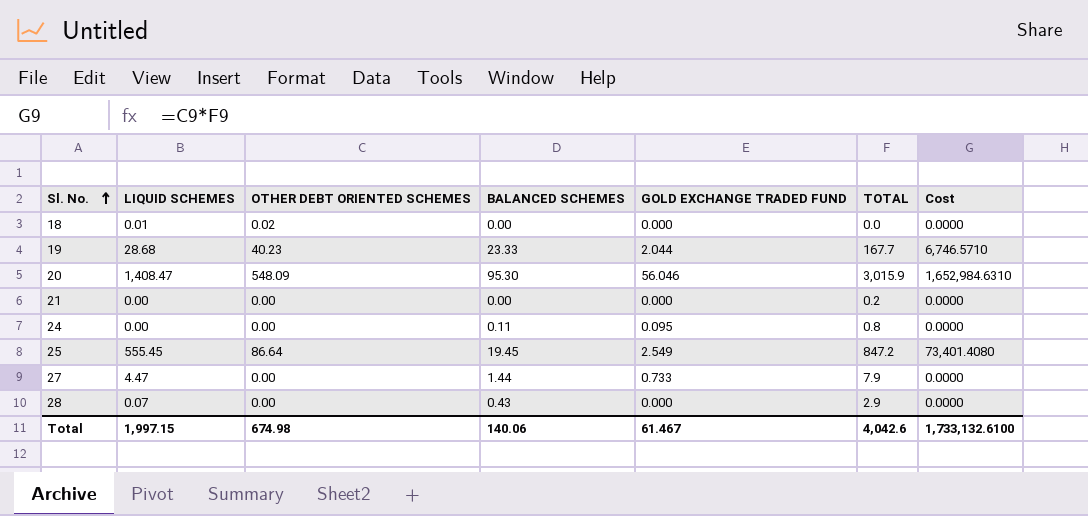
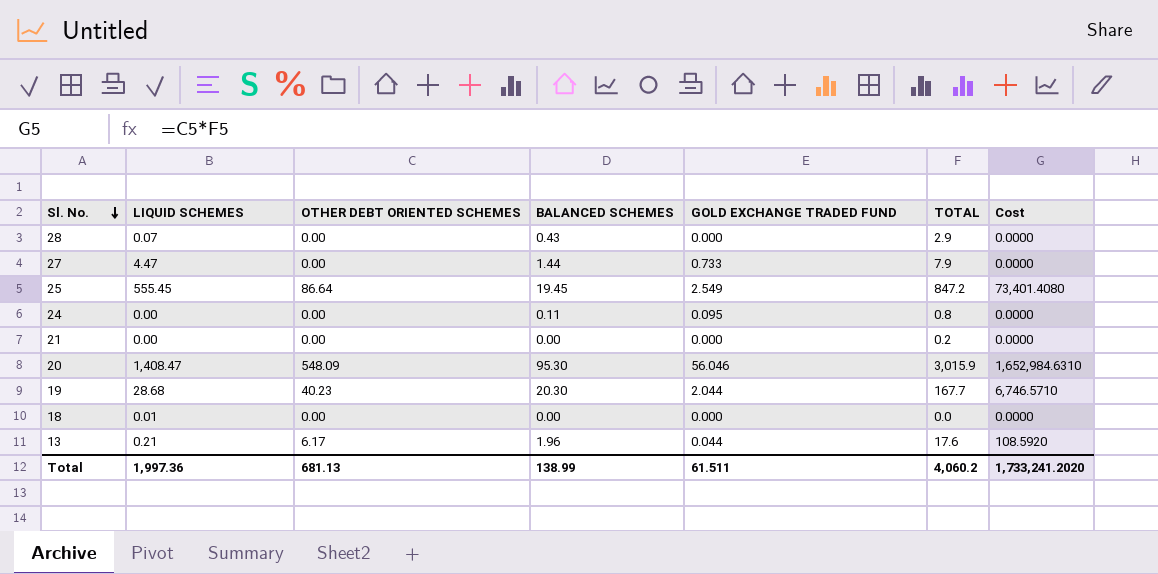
row order: Sl. No. ascending -> Sl. No. descending
19 | BALANCED SCHEMES: 23.33 -> 20.30
18 | OTHER DEBT ORIENTED SCHEMES: 0.02 -> 0.00
row 13: none -> 0.21 | 6.17 | 1.96 | 0.044 | 17.6 | 108.5920
Total | LIQUID SCHEMES: 1,997.15 -> 1,997.36
Total | OTHER DEBT ORIENTED SCHEMES: 674.98 -> 681.13
Total | BALANCED SCHEMES: 140.06 -> 138.99
Total | GOLD EXCHANGE TRADED FUND: 61.467 -> 61.511
Total | TOTAL: 4,042.6 -> 4,060.2
Total | Cost: 1,733,132.6100 -> 1,733,241.2020

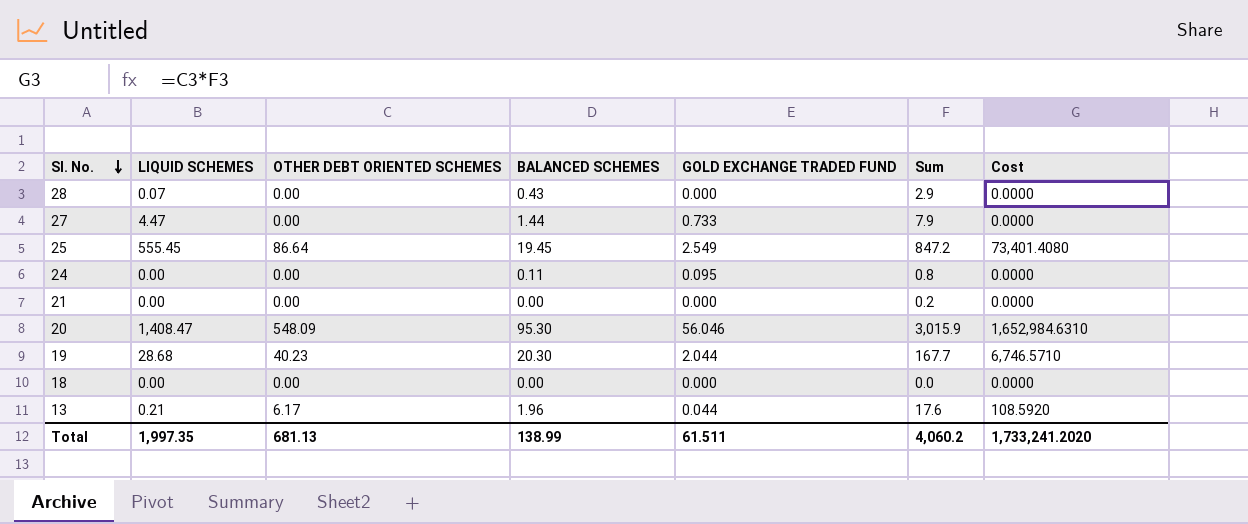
column name: TOTAL -> Sum
18 | LIQUID SCHEMES: 0.01 -> 0.00
Total | LIQUID SCHEMES: 1,997.36 -> 1,997.35

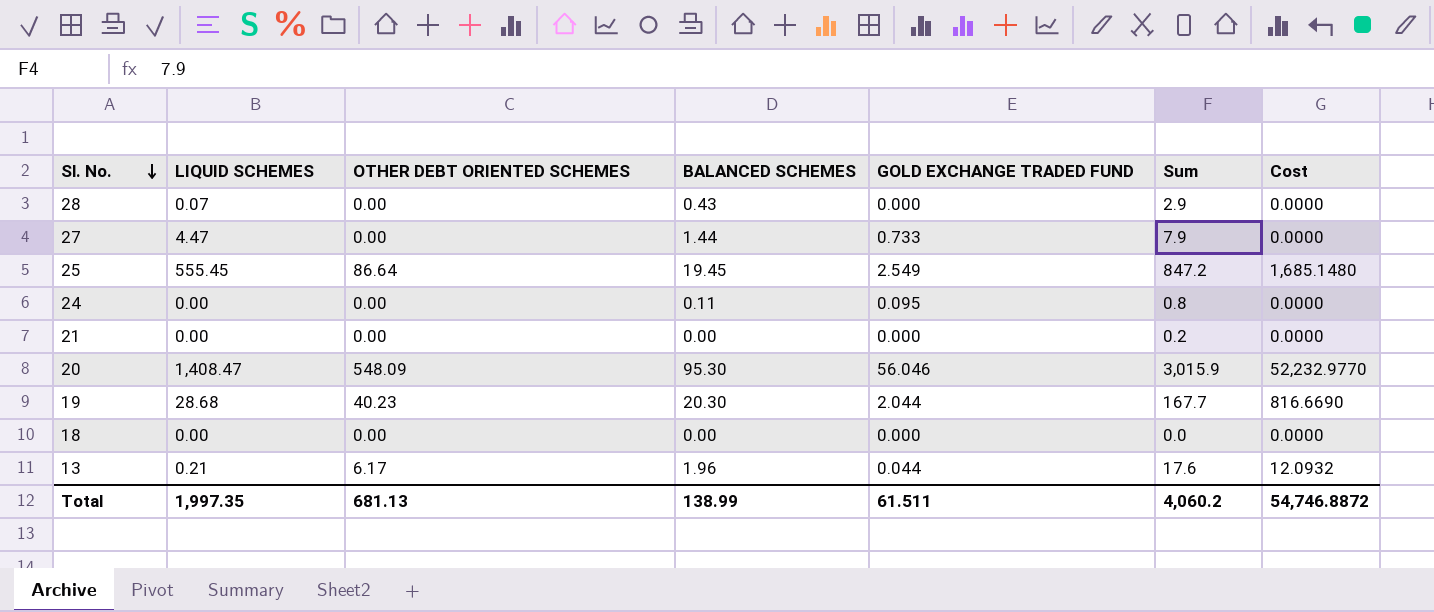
column Cost | formula: [OTHER DEBT ORIENTED SCHEMES] * [Sum] -> [OTHER DEBT ORIENTED SCHEMES] * [BALANCED SCHEMES]
Total | Cost: 1,733,241.2020 -> 54,746.8872

